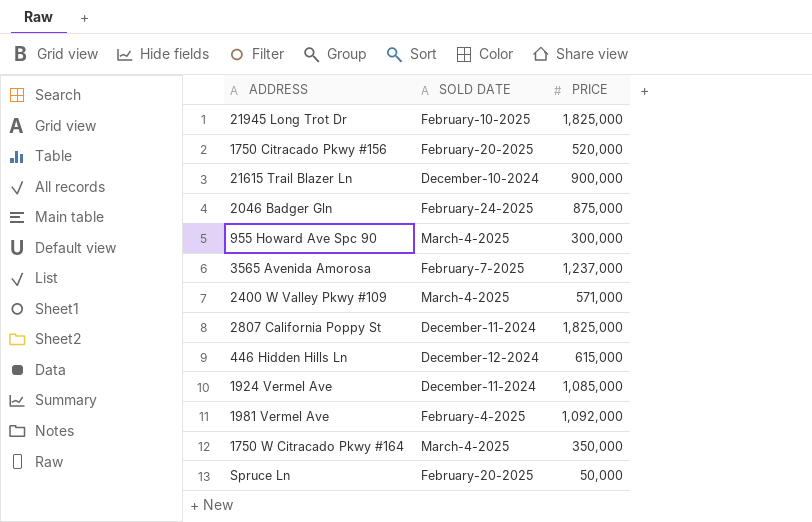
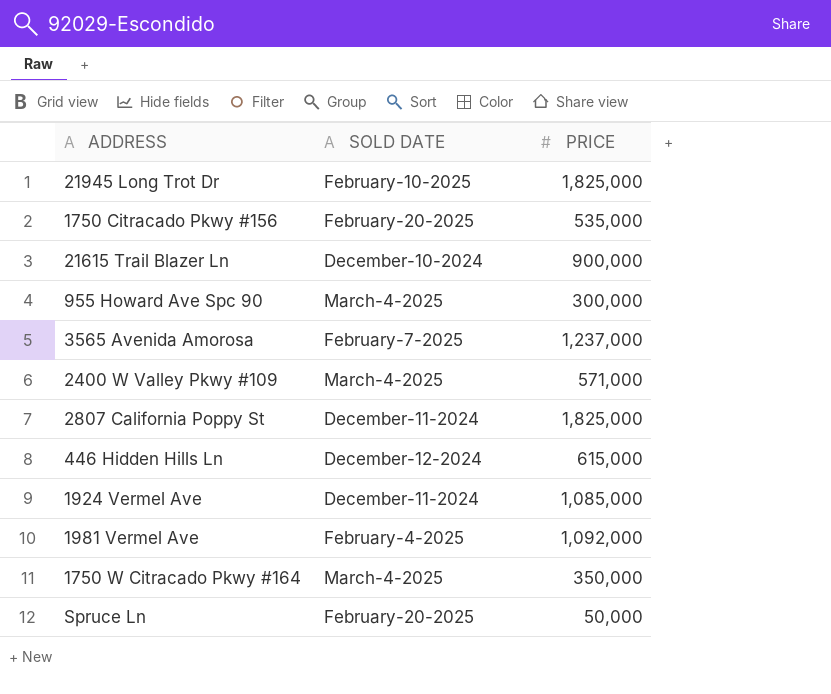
row 2046 Badger Gln: February-24-2025 | 875,000 -> none
1750 Citracado Pkwy #156 | PRICE: 520,000 -> 535,000

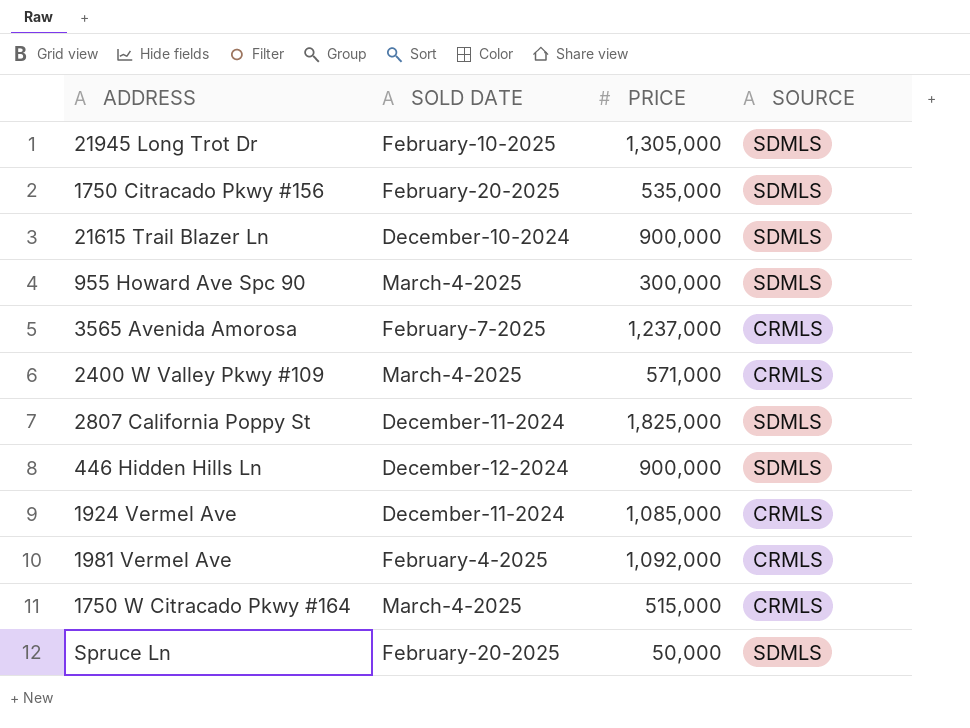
column SOURCE | position: none -> 4
21945 Long Trot Dr | PRICE: 1,825,000 -> 1,305,000
446 Hidden Hills Ln | PRICE: 615,000 -> 900,000
1750 W Citracado Pkwy #164 | PRICE: 350,000 -> 515,000

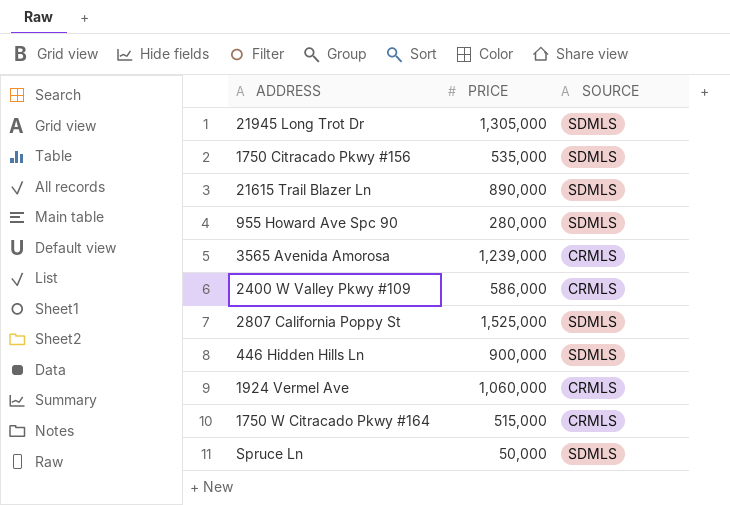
column SOLD DATE | position: 2 -> none
row 1981 Vermel Ave: February-4-2025 | 1,092,000 | CRMLS -> none
21615 Trail Blazer Ln | PRICE: 900,000 -> 890,000
955 Howard Ave Spc 90 | PRICE: 300,000 -> 280,000
3565 Avenida Amorosa | PRICE: 1,237,000 -> 1,239,000
2400 W Valley Pkwy #109 | PRICE: 571,000 -> 586,000
2807 California Poppy St | PRICE: 1,825,000 -> 1,525,000
1924 Vermel Ave | PRICE: 1,085,000 -> 1,060,000

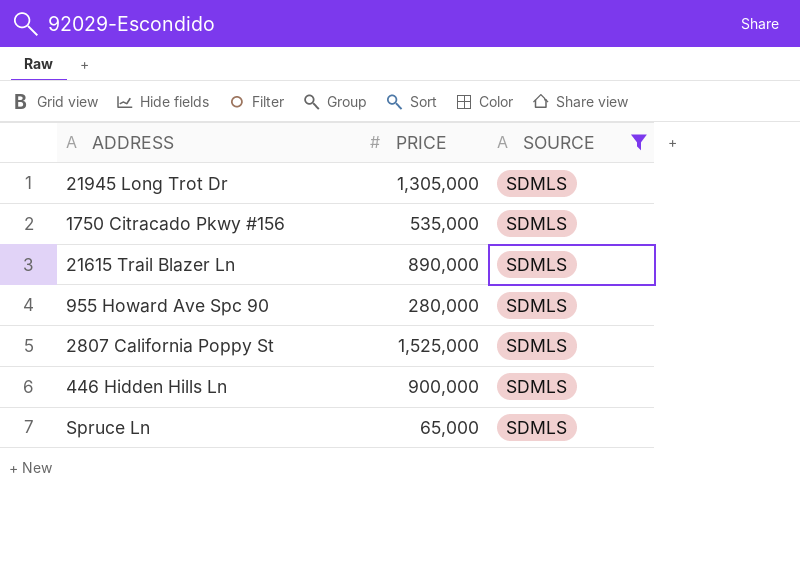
filter: none -> SOURCE = SDMLS
Spruce Ln | PRICE: 50,000 -> 65,000

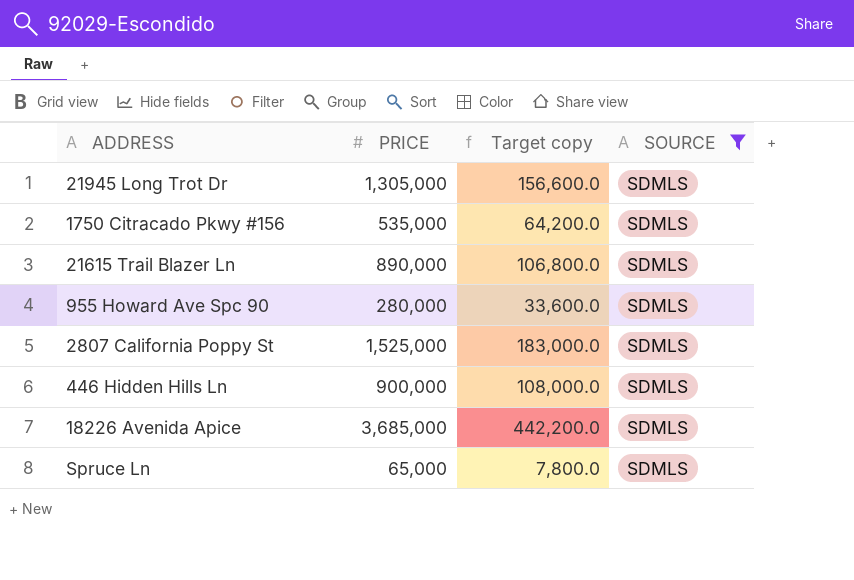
column Target copy | formula: none -> [PRICE] * 0.12
row 18226 Avenida Apice: none -> 3,685,000 | 442,200.0 | SDMLS

